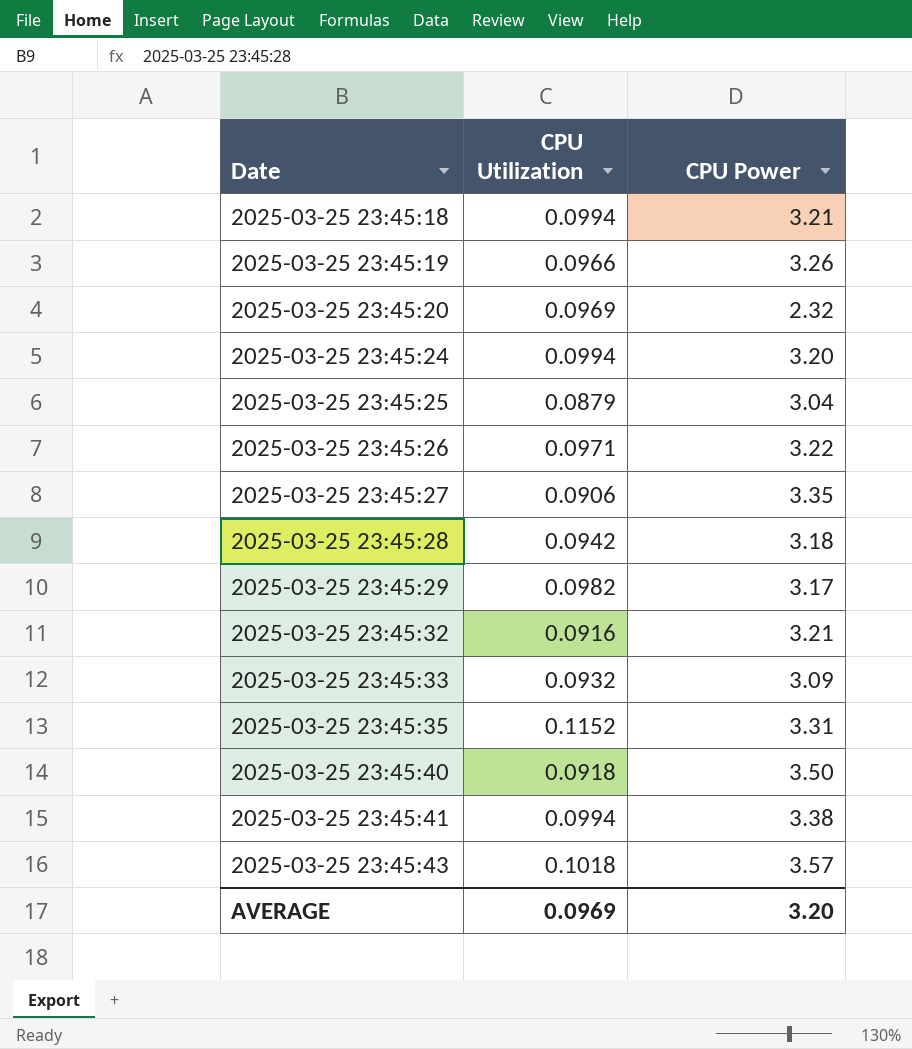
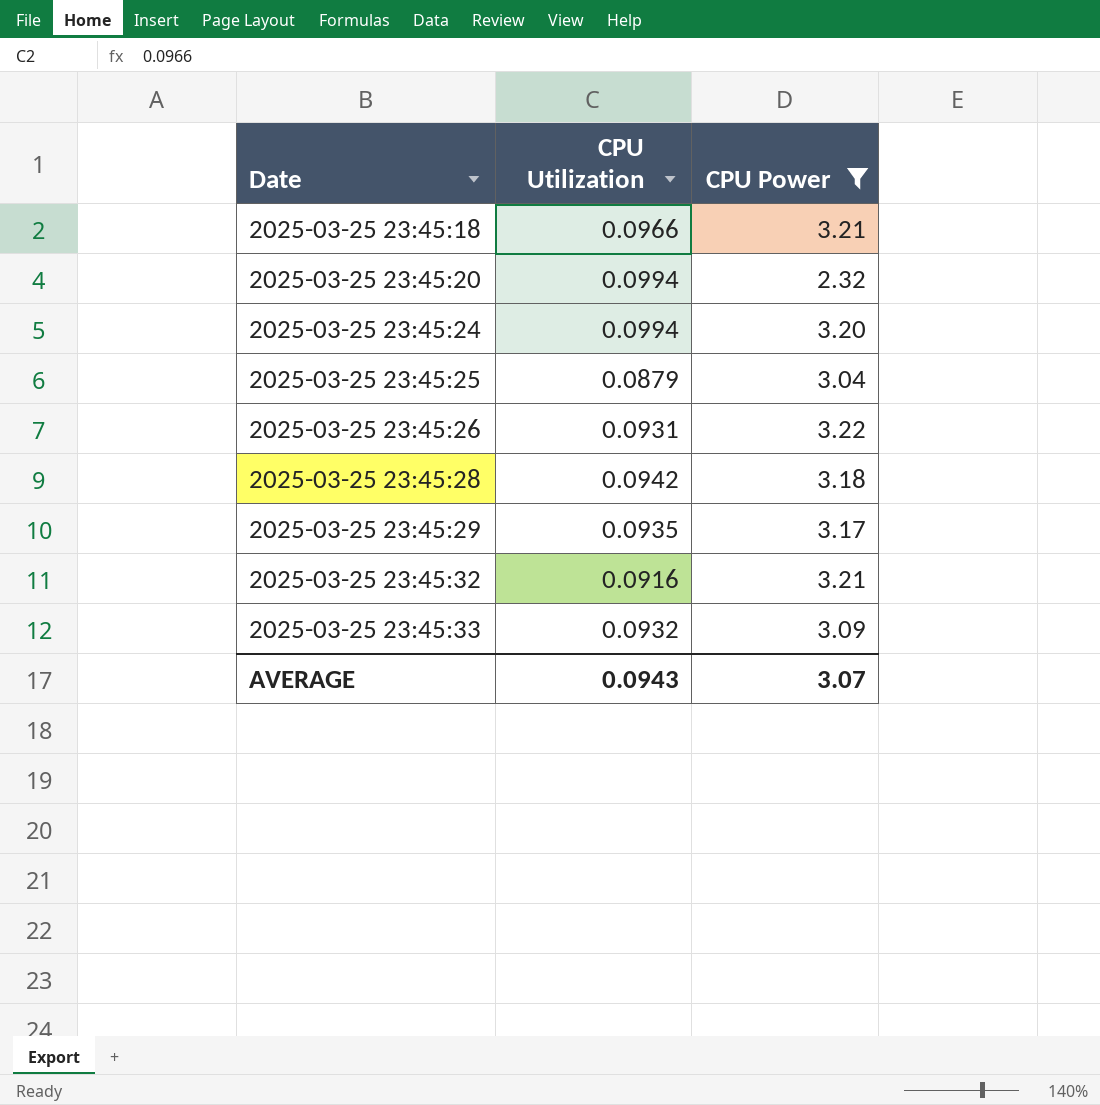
filter: none -> CPU Power <= 3.22
2025-03-25 23:45:18 | CPU Utilization: 0.0994 -> 0.0966
2025-03-25 23:45:20 | CPU Utilization: 0.0969 -> 0.0994
2025-03-25 23:45:26 | CPU Utilization: 0.0971 -> 0.0931
2025-03-25 23:45:29 | CPU Utilization: 0.0982 -> 0.0935
AVERAGE | CPU Utilization: 0.0969 -> 0.0943
AVERAGE | CPU Power: 3.20 -> 3.07

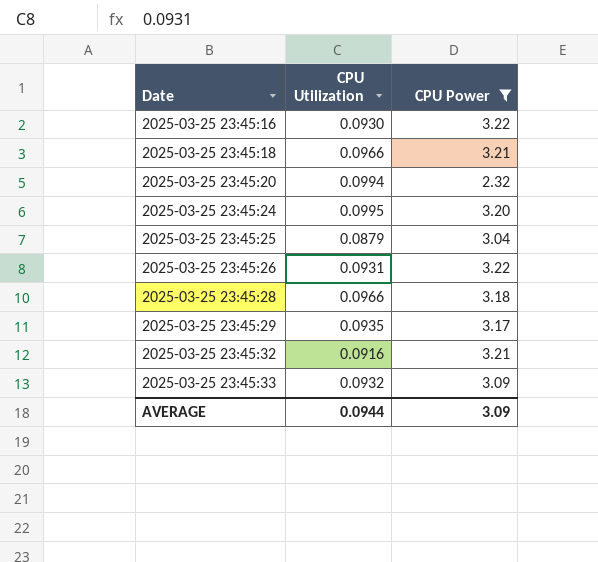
row 2025-03-25 23:45:16: none -> 0.0930 | 3.22
2025-03-25 23:45:24 | CPU Utilization: 0.0994 -> 0.0995
2025-03-25 23:45:28 | CPU Utilization: 0.0942 -> 0.0966
AVERAGE | CPU Utilization: 0.0943 -> 0.0944
AVERAGE | CPU Power: 3.07 -> 3.09

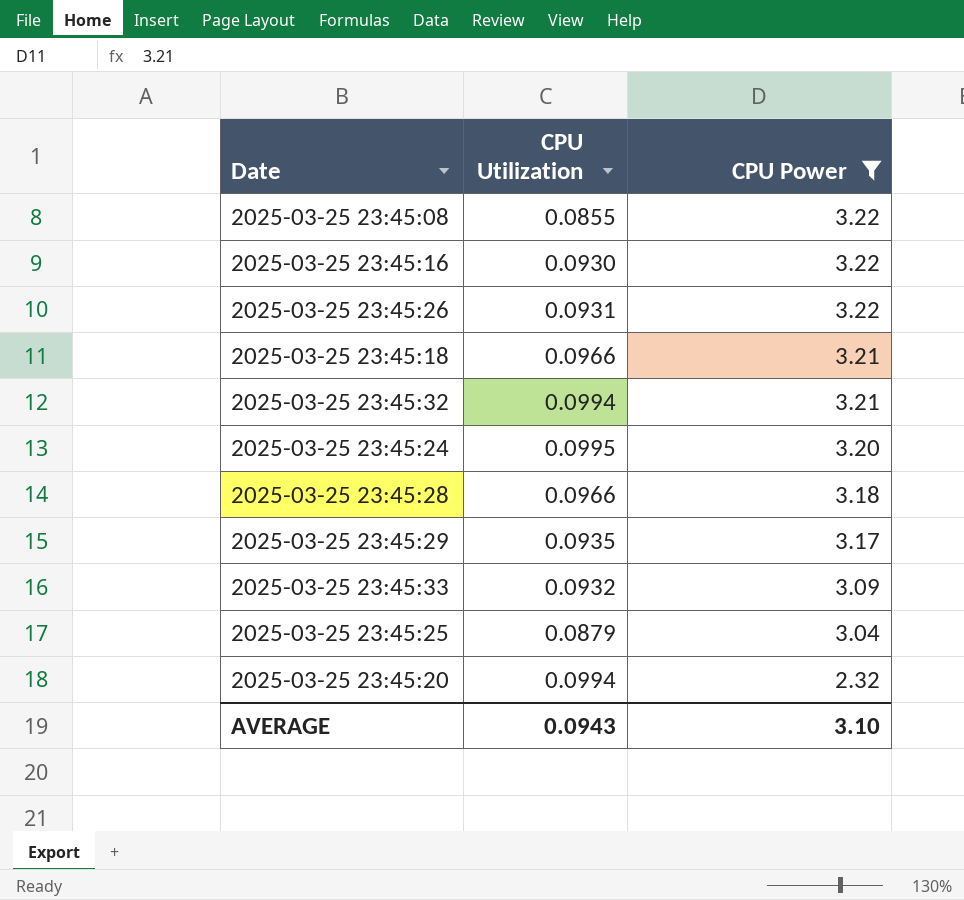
row order: Date ascending -> CPU Power descending
row 2025-03-25 23:45:08: none -> 0.0855 | 3.22
2025-03-25 23:45:32 | CPU Utilization: 0.0916 -> 0.0994
AVERAGE | CPU Utilization: 0.0944 -> 0.0943
AVERAGE | CPU Power: 3.09 -> 3.10

